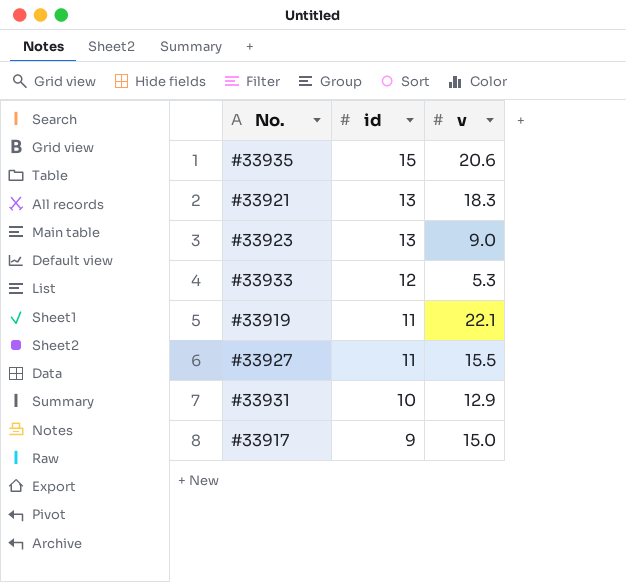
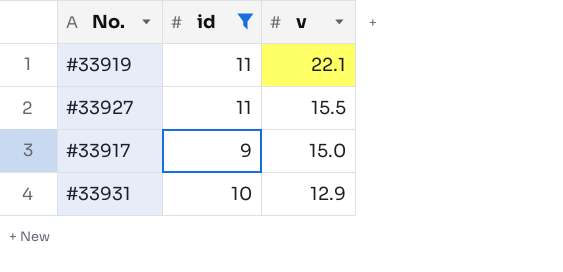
filter: none -> id <= 11
row order: id descending -> v descending

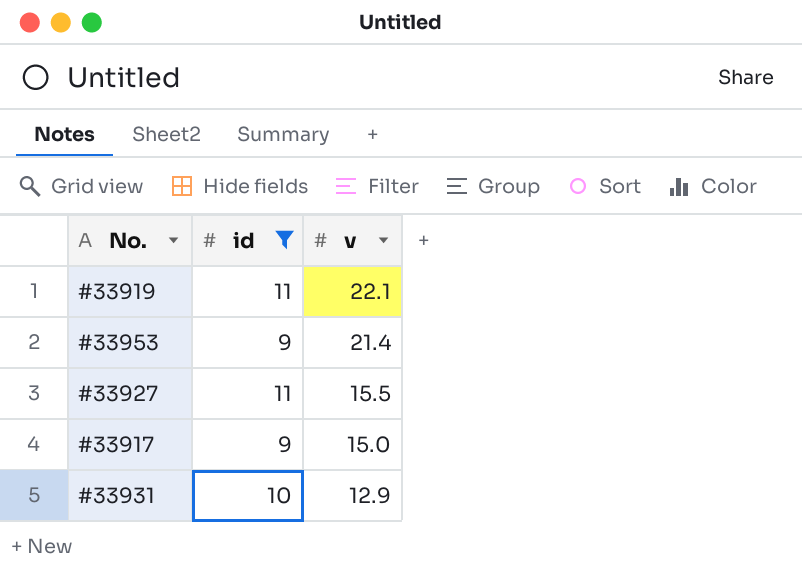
row #33953: none -> 9 | 21.4

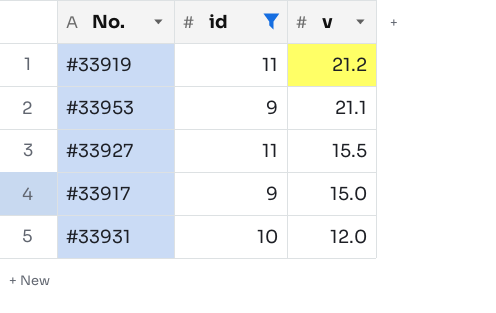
#33919 | v: 22.1 -> 21.2
#33953 | v: 21.4 -> 21.1
#33931 | v: 12.9 -> 12.0

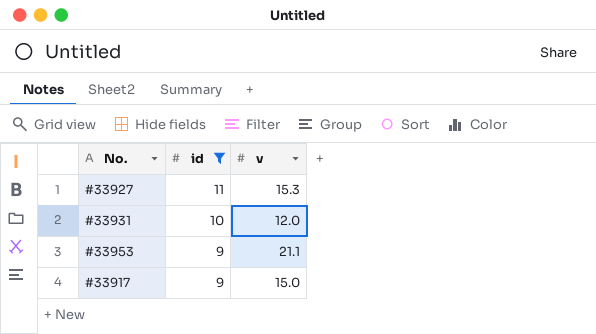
row order: v descending -> id descending
row #33919: 11 | 21.2 -> none
#33927 | v: 15.5 -> 15.3

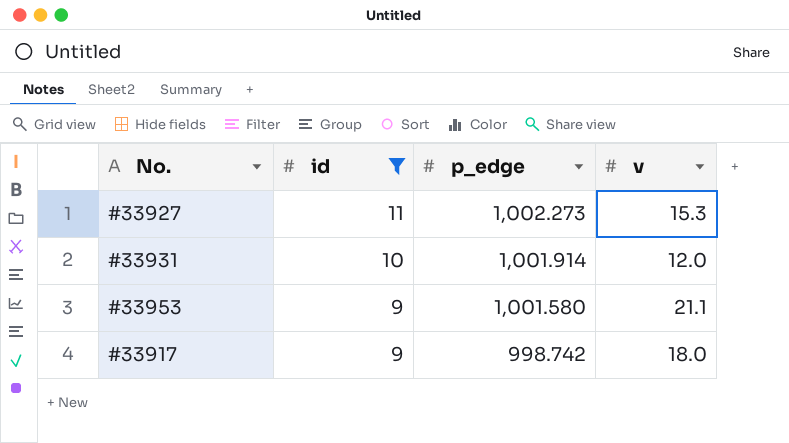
column p_edge | position: none -> 3
#33917 | v: 15.0 -> 18.0

